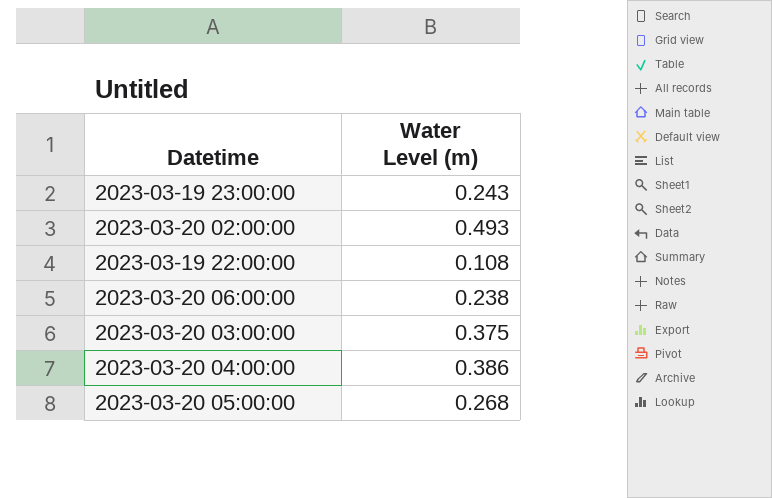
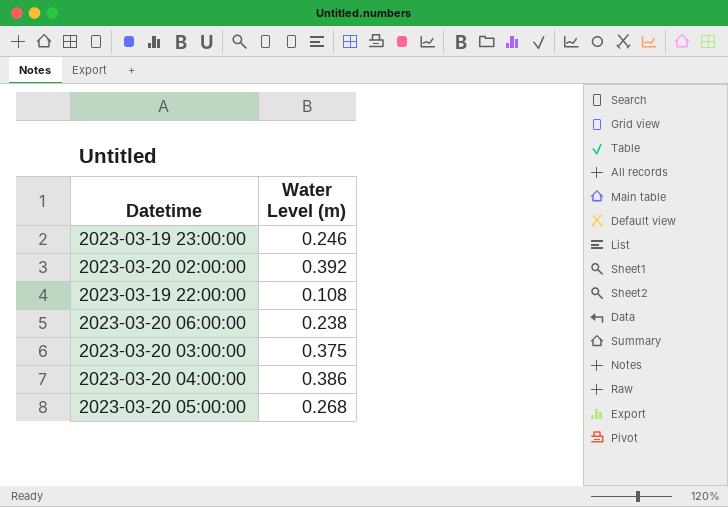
2023-03-19 23:00:00 | Water Level (m): 0.243 -> 0.246
2023-03-20 02:00:00 | Water Level (m): 0.493 -> 0.392

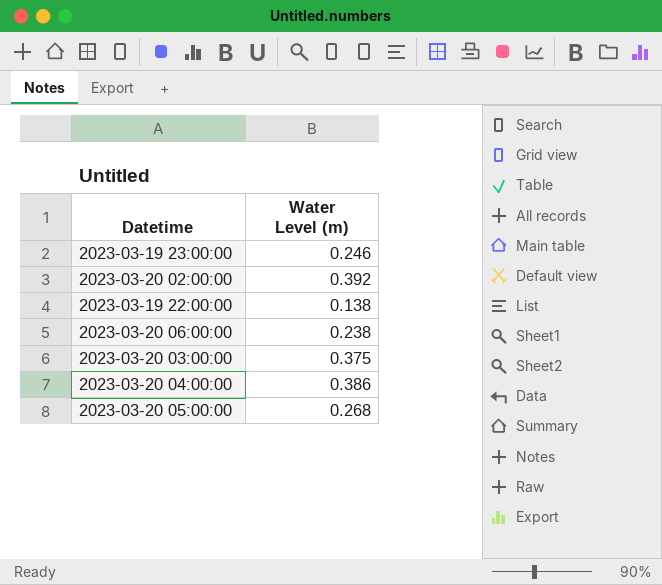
2023-03-19 22:00:00 | Water Level (m): 0.108 -> 0.138

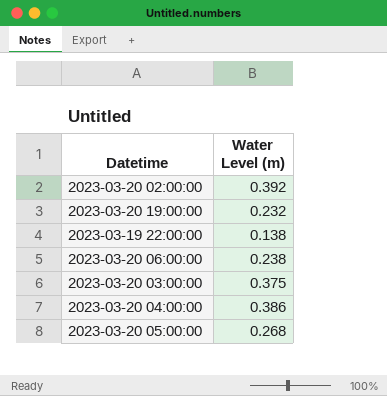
row 2023-03-19 23:00:00: 0.246 -> none
row 2023-03-20 19:00:00: none -> 0.232

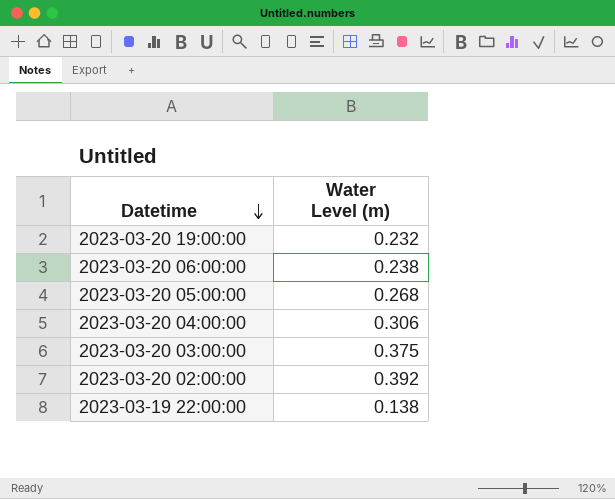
row order: none -> Datetime descending
2023-03-20 04:00:00 | Water Level (m): 0.386 -> 0.306

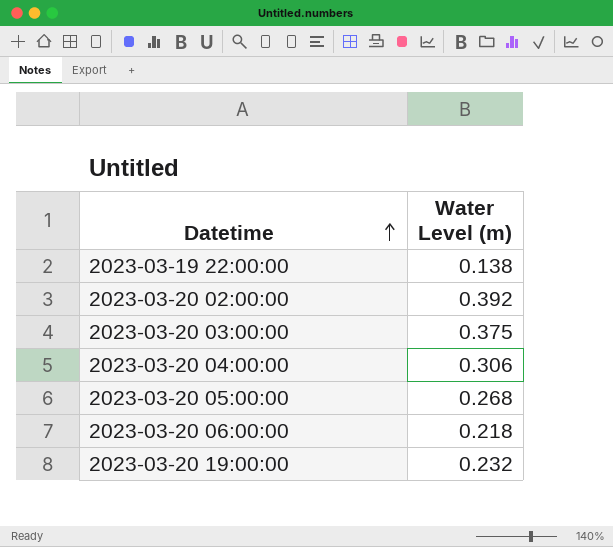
row order: Datetime descending -> Datetime ascending
2023-03-20 06:00:00 | Water Level (m): 0.238 -> 0.218

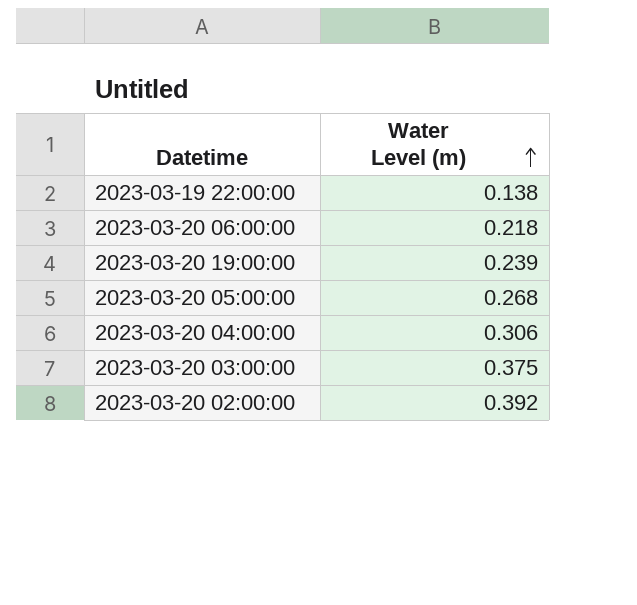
row order: Datetime ascending -> Water Level (m) ascending
2023-03-20 19:00:00 | Water Level (m): 0.232 -> 0.239

